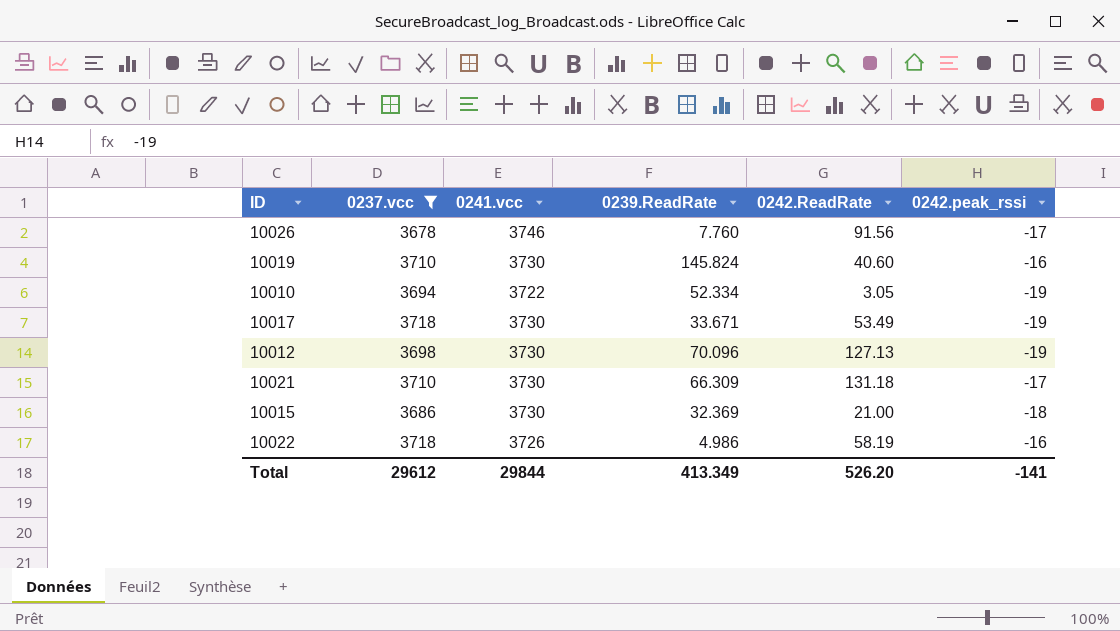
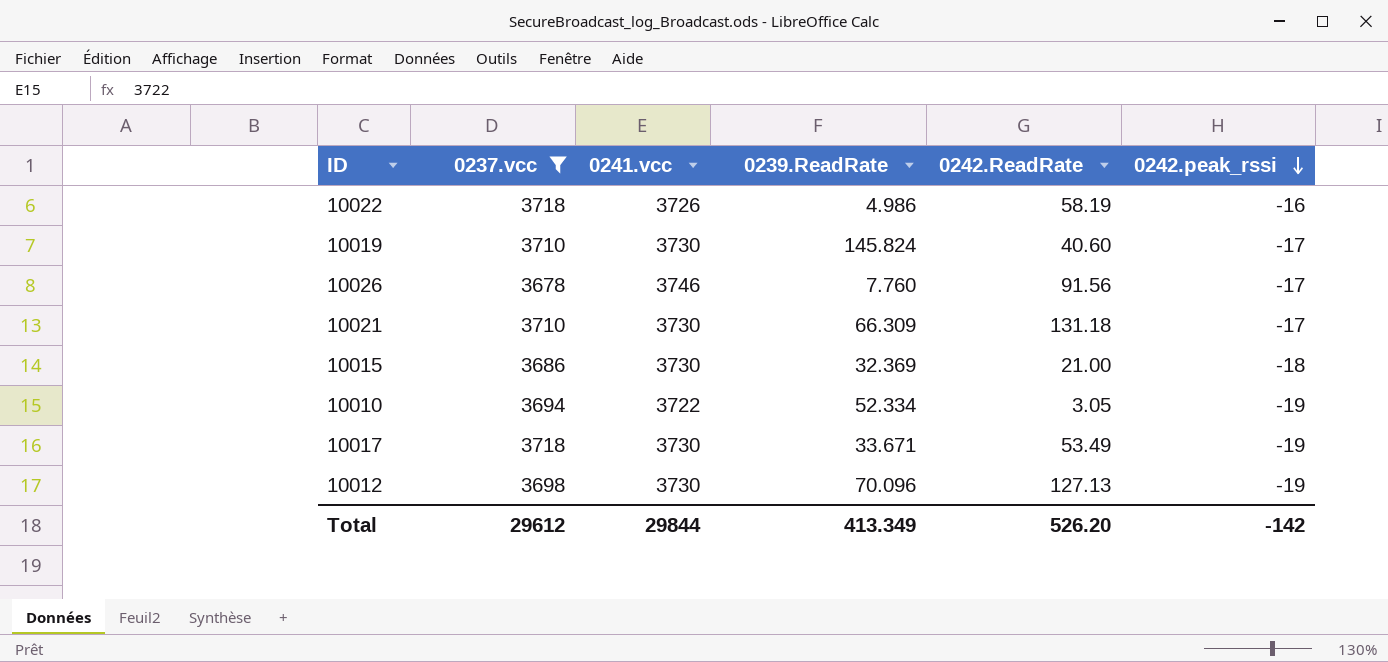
row order: none -> 0242.peak_rssi descending
10019 | 0242.peak_rssi: -16 -> -17
Total | 0242.peak_rssi: -141 -> -142

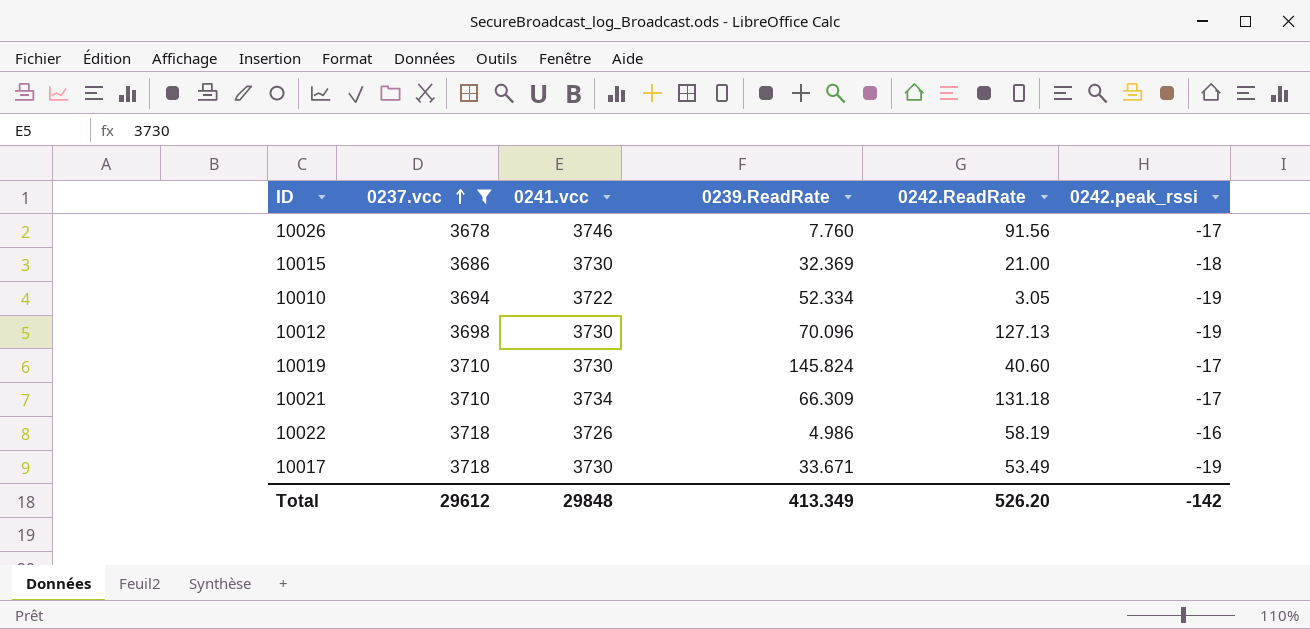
row order: 0242.peak_rssi descending -> 0237.vcc ascending
10021 | 0241.vcc: 3730 -> 3734
Total | 0241.vcc: 29844 -> 29848

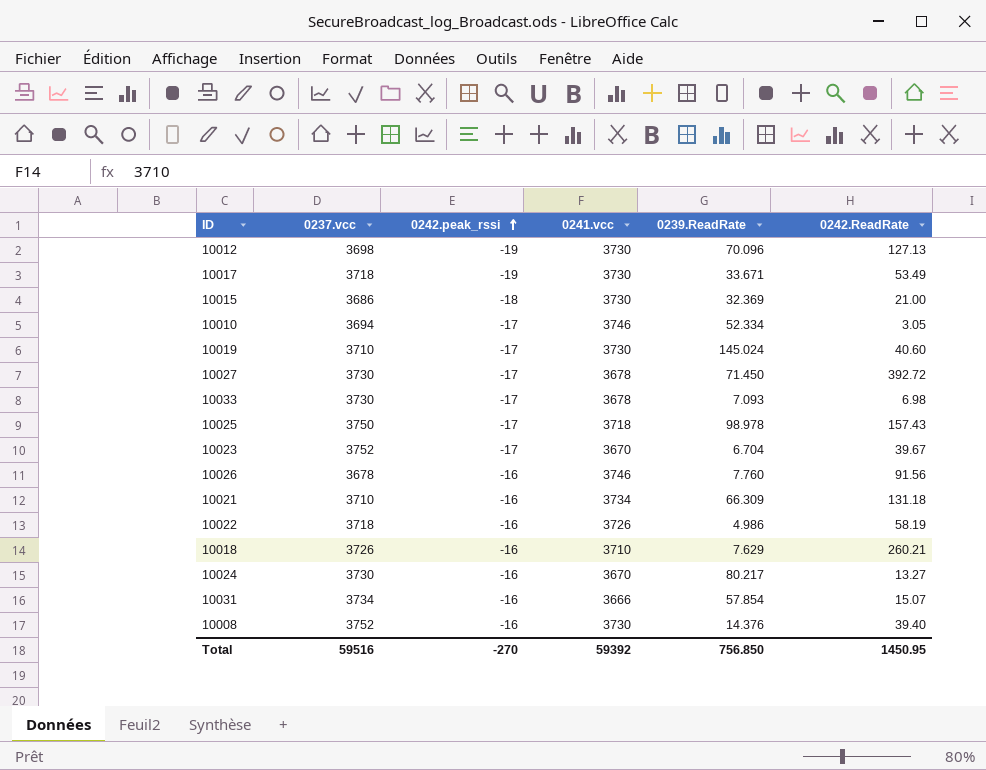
filter: 0237.vcc <= 3718 -> none
row order: 0237.vcc ascending -> 0242.peak_rssi ascending
column 0242.peak_rssi | position: 6 -> 3
10010 | 0242.peak_rssi: -19 -> -17
10010 | 0241.vcc: 3722 -> 3746
10019 | 0239.ReadRate: 145.824 -> 145.024
10026 | 0242.peak_rssi: -17 -> -16
10021 | 0242.peak_rssi: -17 -> -16
Total | 0237.vcc: 29612 -> 59516
Total | 0242.peak_rssi: -142 -> -270
Total | 0241.vcc: 29848 -> 59392
Total | 0239.ReadRate: 413.349 -> 756.850
Total | 0242.ReadRate: 526.20 -> 1450.95

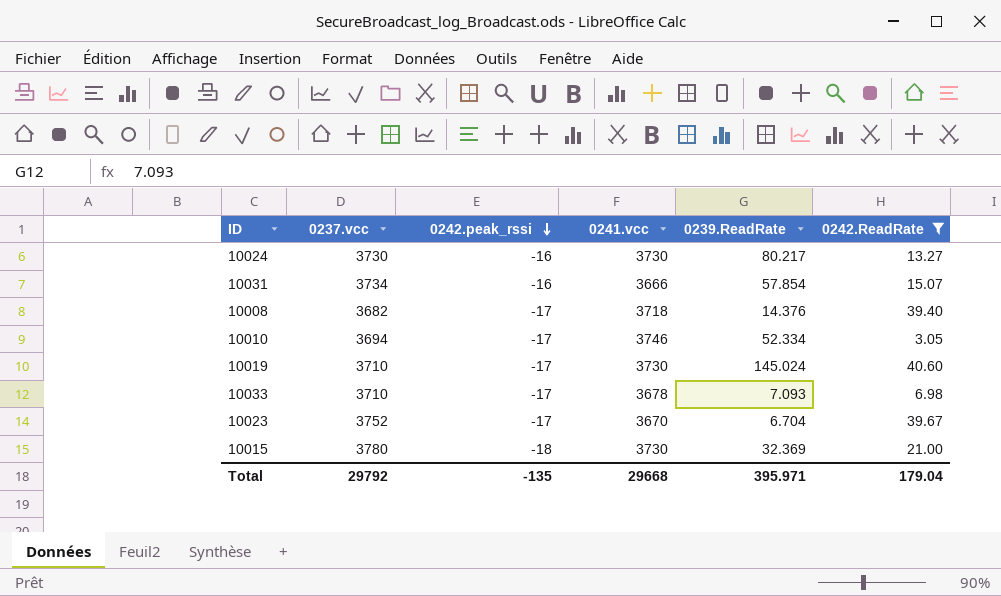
filter: none -> 0242.ReadRate <= 40.60
row order: 0242.peak_rssi ascending -> 0242.peak_rssi descending
10024 | 0241.vcc: 3670 -> 3730
10008 | 0237.vcc: 3752 -> 3682
10008 | 0242.peak_rssi: -16 -> -17
10008 | 0241.vcc: 3730 -> 3718
10033 | 0237.vcc: 3730 -> 3710
10015 | 0237.vcc: 3686 -> 3780
Total | 0237.vcc: 59516 -> 29792
Total | 0242.peak_rssi: -270 -> -135
Total | 0241.vcc: 59392 -> 29668
Total | 0239.ReadRate: 756.850 -> 395.971
Total | 0242.ReadRate: 1450.95 -> 179.04

